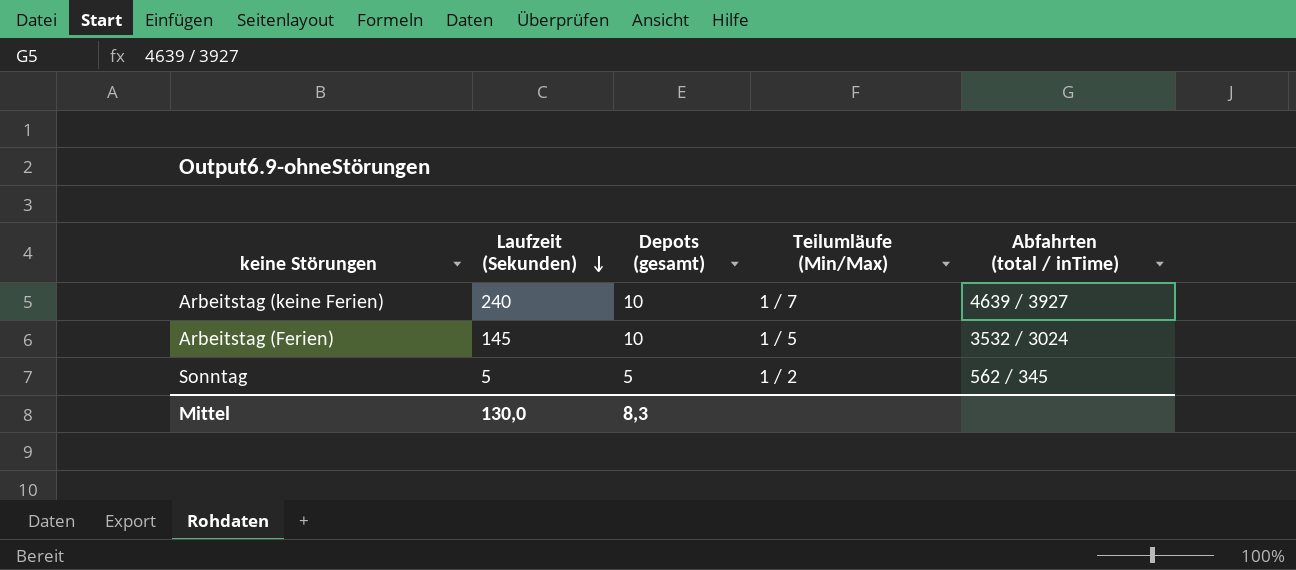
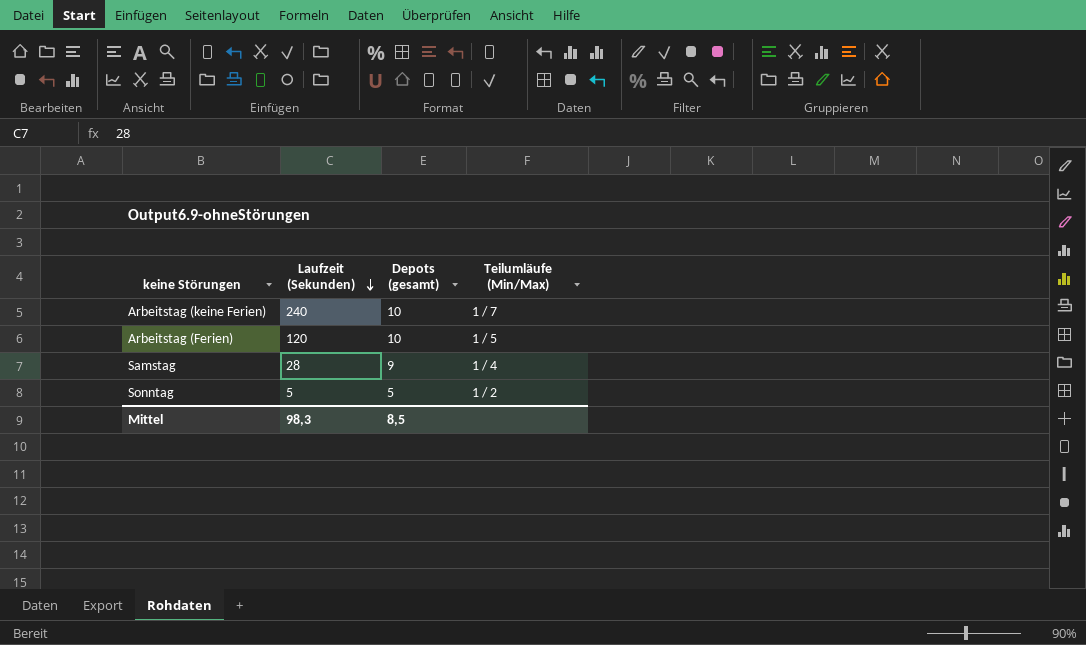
column Abfahrten (total / inTime) | position: 5 -> none
Arbeitstag (Ferien) | Laufzeit (Sekunden): 145 -> 120
row Samstag: none -> 28 | 9 | 1 / 4
Mittel | Laufzeit (Sekunden): 130,0 -> 98,3
Mittel | Depots (gesamt): 8,3 -> 8,5

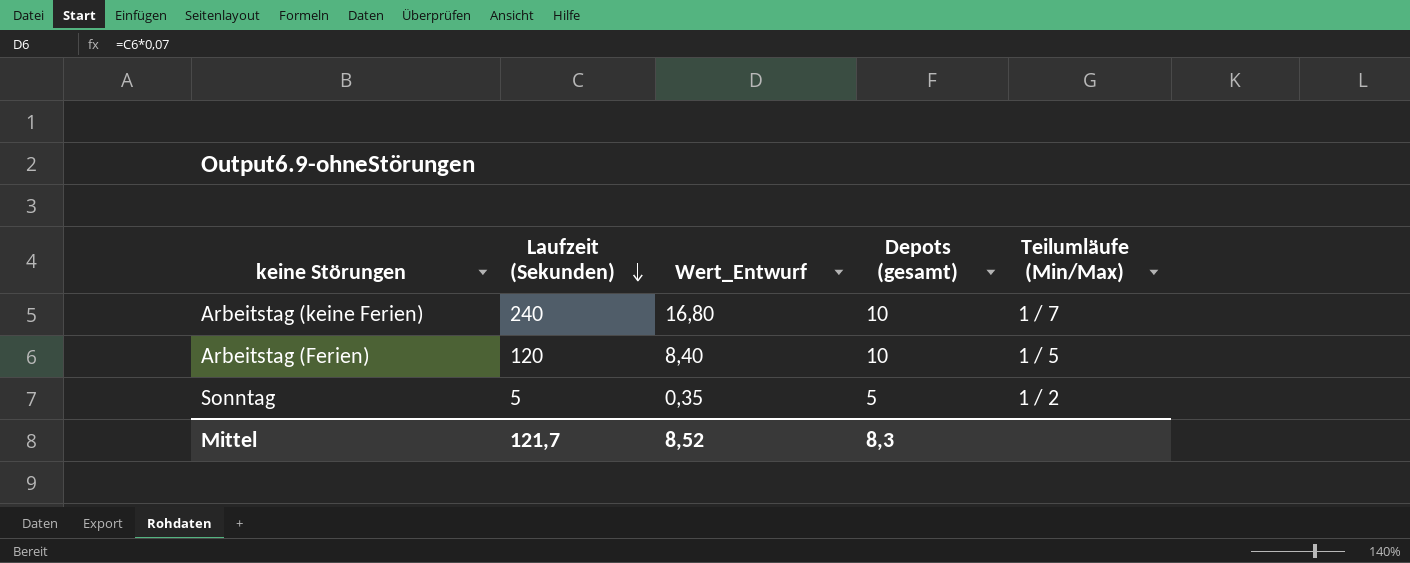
column Wert_Entwurf | formula: none -> [Laufzeit (Sekunden)] * 0,07
row Samstag: 28 | 9 | 1 / 4 -> none
Mittel | Laufzeit (Sekunden): 98,3 -> 121,7
Mittel | Depots (gesamt): 8,5 -> 8,3

